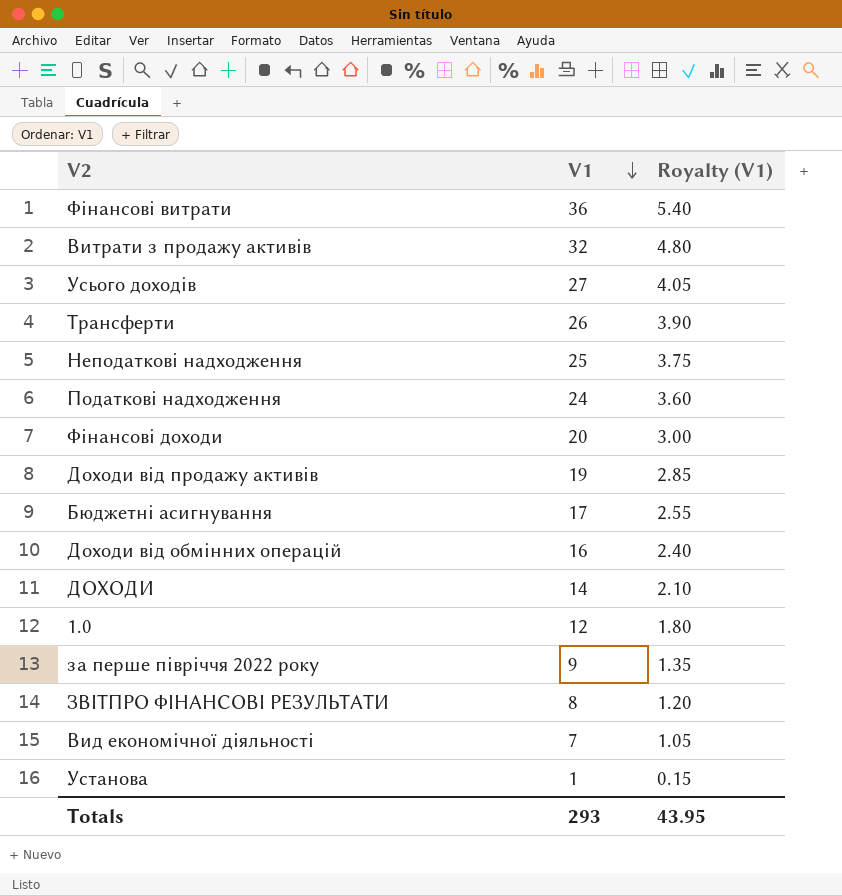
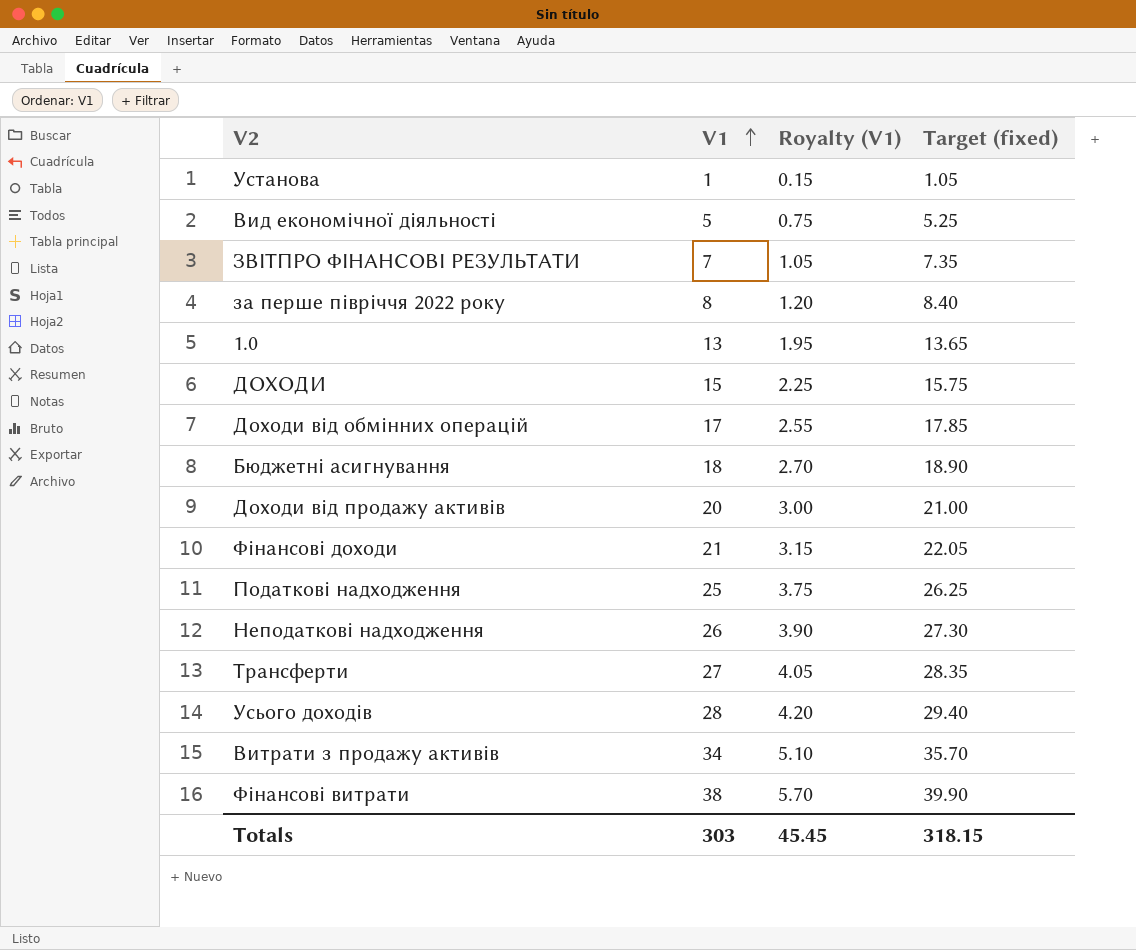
row order: V1 descending -> V1 ascending
column Target (fixed) | formula: none -> [V1] * 1.05
Вид економічної діяльності | V1: 7 -> 5
Вид економічної діяльності | Royalty (V1): 1.05 -> 0.75
ЗВІТПРО ФІНАНСОВІ РЕЗУЛЬТАТИ | V1: 8 -> 7
ЗВІТПРО ФІНАНСОВІ РЕЗУЛЬТАТИ | Royalty (V1): 1.20 -> 1.05
за перше півріччя 2022 року | V1: 9 -> 8
за перше півріччя 2022 року | Royalty (V1): 1.35 -> 1.20
1.0 | V1: 12 -> 13
1.0 | Royalty (V1): 1.80 -> 1.95
ДОХОДИ | V1: 14 -> 15
ДОХОДИ | Royalty (V1): 2.10 -> 2.25
Доходи від обмінних операцій | V1: 16 -> 17
Доходи від обмінних операцій | Royalty (V1): 2.40 -> 2.55
Бюджетні асигнування | V1: 17 -> 18
Бюджетні асигнування | Royalty (V1): 2.55 -> 2.70
Доходи від продажу активів | V1: 19 -> 20
Доходи від продажу активів | Royalty (V1): 2.85 -> 3.00
Фінансові доходи | V1: 20 -> 21
Фінансові доходи | Royalty (V1): 3.00 -> 3.15
Податкові надходження | V1: 24 -> 25
Податкові надходження | Royalty (V1): 3.60 -> 3.75
Неподаткові надходження | V1: 25 -> 26
Неподаткові надходження | Royalty (V1): 3.75 -> 3.90
Трансферти | V1: 26 -> 27
Трансферти | Royalty (V1): 3.90 -> 4.05
Усього доходів | V1: 27 -> 28
Усього доходів | Royalty (V1): 4.05 -> 4.20
Витрати з продажу активів | V1: 32 -> 34
Витрати з продажу активів | Royalty (V1): 4.80 -> 5.10
Фінансові витрати | V1: 36 -> 38
Фінансові витрати | Royalty (V1): 5.40 -> 5.70
Totals | V1: 293 -> 303
Totals | Royalty (V1): 43.95 -> 45.45

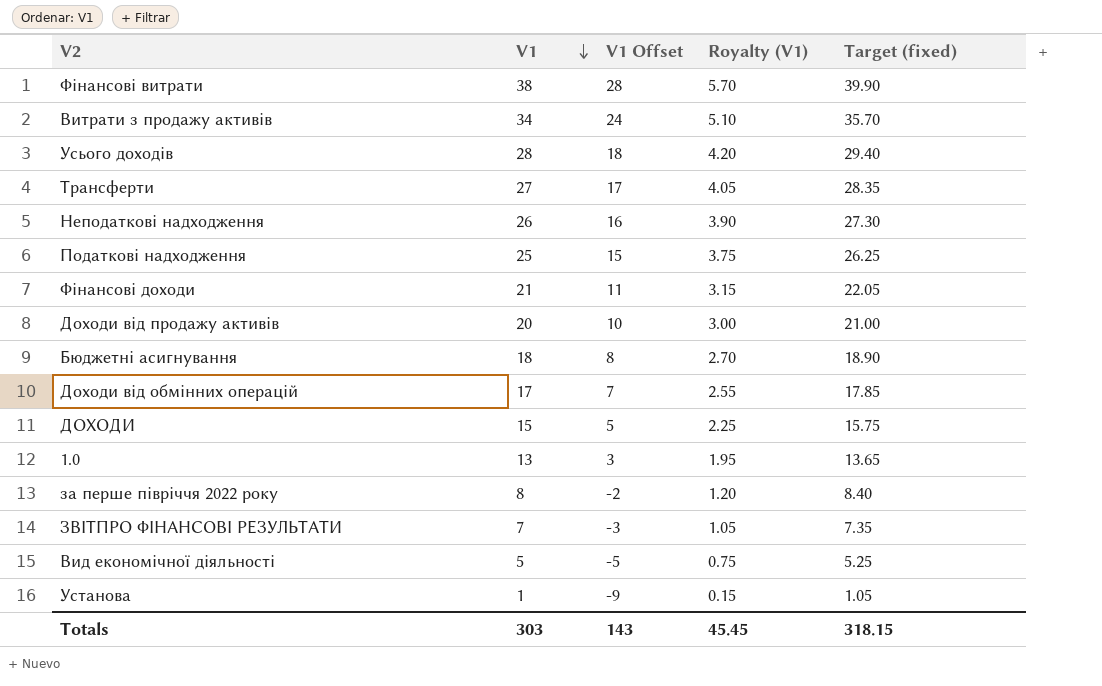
row order: V1 ascending -> V1 descending
column V1 Offset | formula: none -> [V1] - 10

